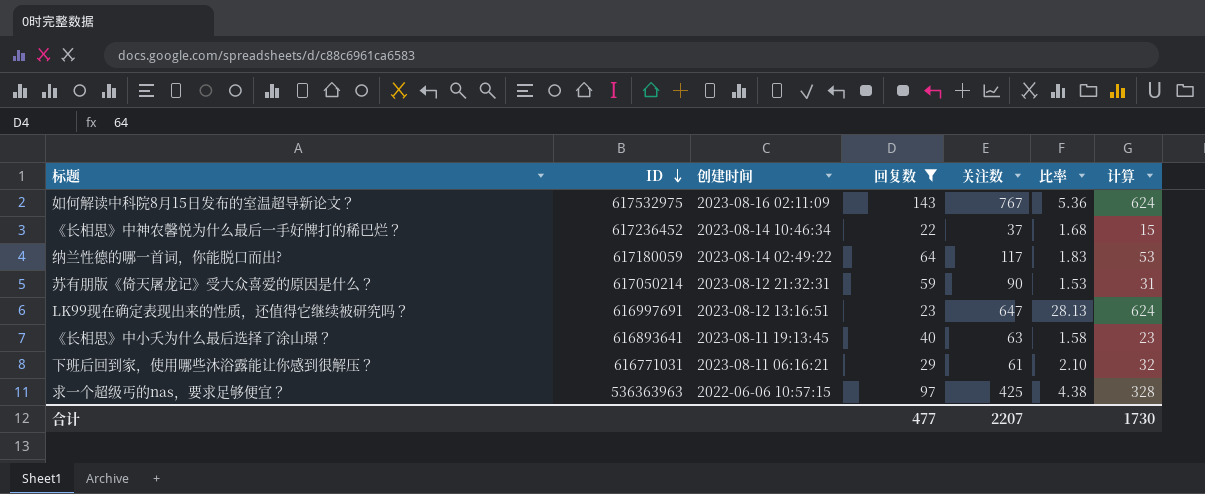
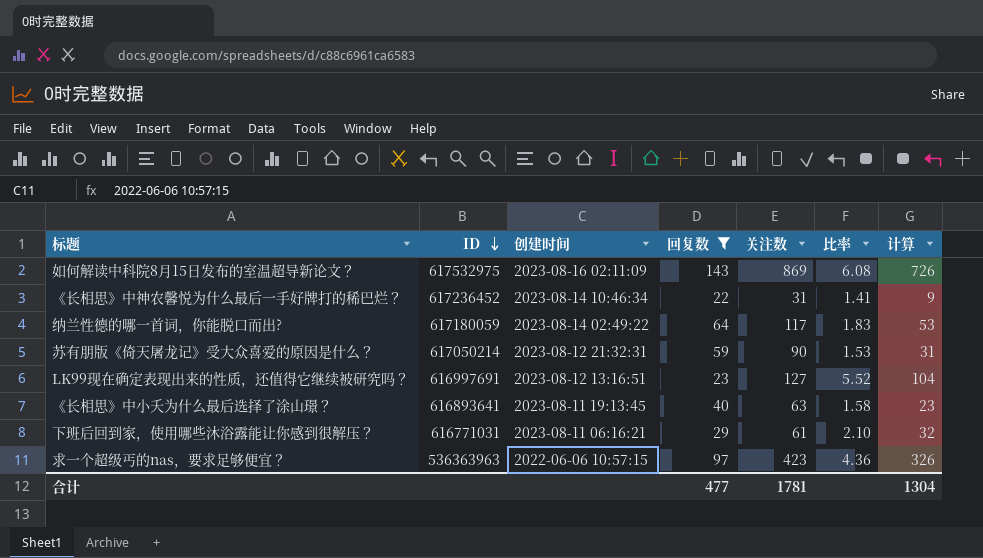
如何解读中科院8月15日发布的室温超导新论文？ | 关注数: 767 -> 869
如何解读中科院8月15日发布的室温超导新论文？ | 比率: 5.36 -> 6.08
如何解读中科院8月15日发布的室温超导新论文？ | 计算: 624 -> 726
《长相思》中神农馨悦为什么最后一手好牌打的稀巴烂？ | 关注数: 37 -> 31
《长相思》中神农馨悦为什么最后一手好牌打的稀巴烂？ | 比率: 1.68 -> 1.41
《长相思》中神农馨悦为什么最后一手好牌打的稀巴烂？ | 计算: 15 -> 9
LK99现在确定表现出来的性质，还值得它继续被研究吗？ | 关注数: 647 -> 127
LK99现在确定表现出来的性质，还值得它继续被研究吗？ | 比率: 28.13 -> 5.52
LK99现在确定表现出来的性质，还值得它继续被研究吗？ | 计算: 624 -> 104
求一个超级丐的nas，要求足够便宜？ | 关注数: 425 -> 423
求一个超级丐的nas，要求足够便宜？ | 比率: 4.38 -> 4.36
求一个超级丐的nas，要求足够便宜？ | 计算: 328 -> 326
合计 | 关注数: 2207 -> 1781
合计 | 计算: 1730 -> 1304

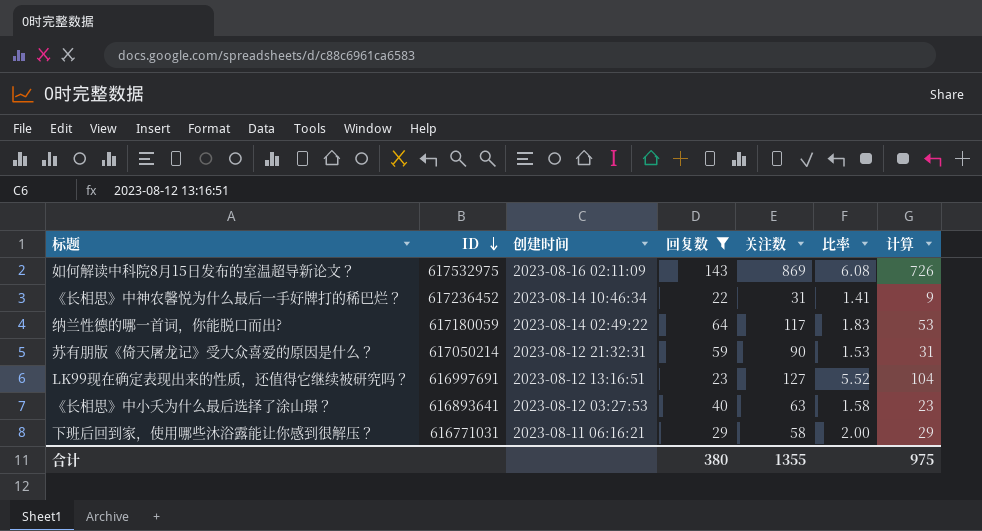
row 求一个超级丐的nas，要求足够便宜？: 536363963 | 2022-06-06 10:57:15 | 97 | 423 | 4.36 | 326 -> none
《长相思》中小夭为什么最后选择了涂山璟？ | 创建时间: 2023-08-11 19:13:45 -> 2023-08-12 03:27:53
下班后回到家，使用哪些沐浴露能让你感到很解压？ | 关注数: 61 -> 58
下班后回到家，使用哪些沐浴露能让你感到很解压？ | 比率: 2.10 -> 2.00
下班后回到家，使用哪些沐浴露能让你感到很解压？ | 计算: 32 -> 29
合计 | 回复数: 477 -> 380
合计 | 关注数: 1781 -> 1355
合计 | 计算: 1304 -> 975

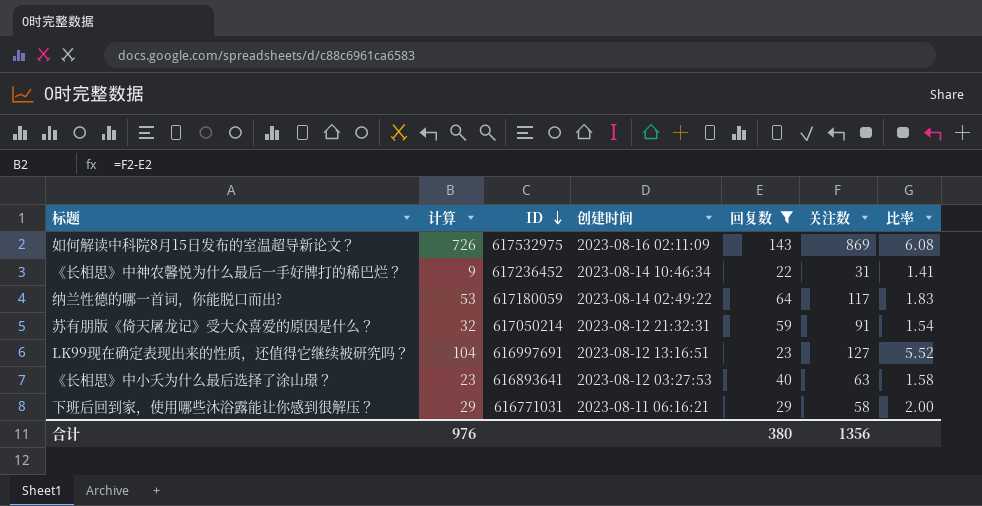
column 计算 | position: 7 -> 2
苏有朋版《倚天屠龙记》受大众喜爱的原因是什么？ | 计算: 31 -> 32
苏有朋版《倚天屠龙记》受大众喜爱的原因是什么？ | 关注数: 90 -> 91
苏有朋版《倚天屠龙记》受大众喜爱的原因是什么？ | 比率: 1.53 -> 1.54
合计 | 计算: 975 -> 976
合计 | 关注数: 1355 -> 1356

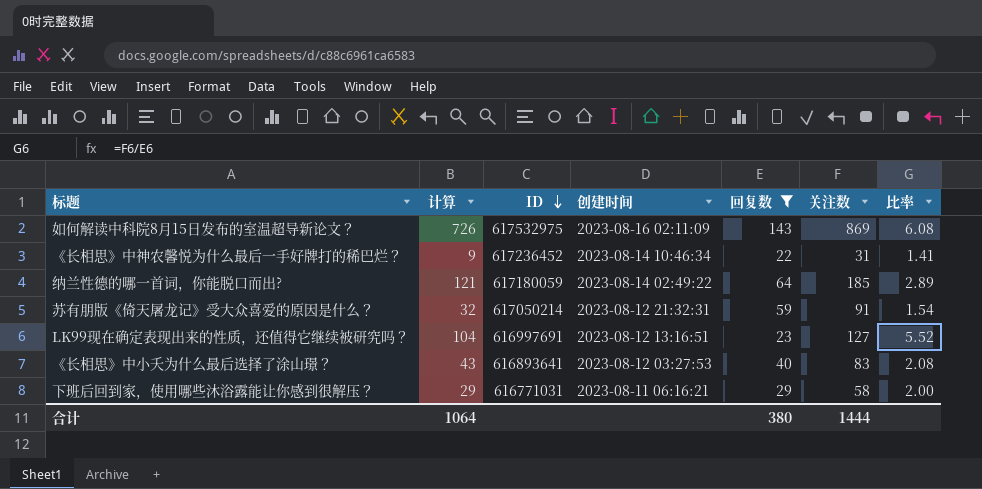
纳兰性德的哪一首词，你能脱口而出? | 计算: 53 -> 121
纳兰性德的哪一首词，你能脱口而出? | 关注数: 117 -> 185
纳兰性德的哪一首词，你能脱口而出? | 比率: 1.83 -> 2.89
《长相思》中小夭为什么最后选择了涂山璟？ | 计算: 23 -> 43
《长相思》中小夭为什么最后选择了涂山璟？ | 关注数: 63 -> 83
《长相思》中小夭为什么最后选择了涂山璟？ | 比率: 1.58 -> 2.08
合计 | 计算: 976 -> 1064
合计 | 关注数: 1356 -> 1444

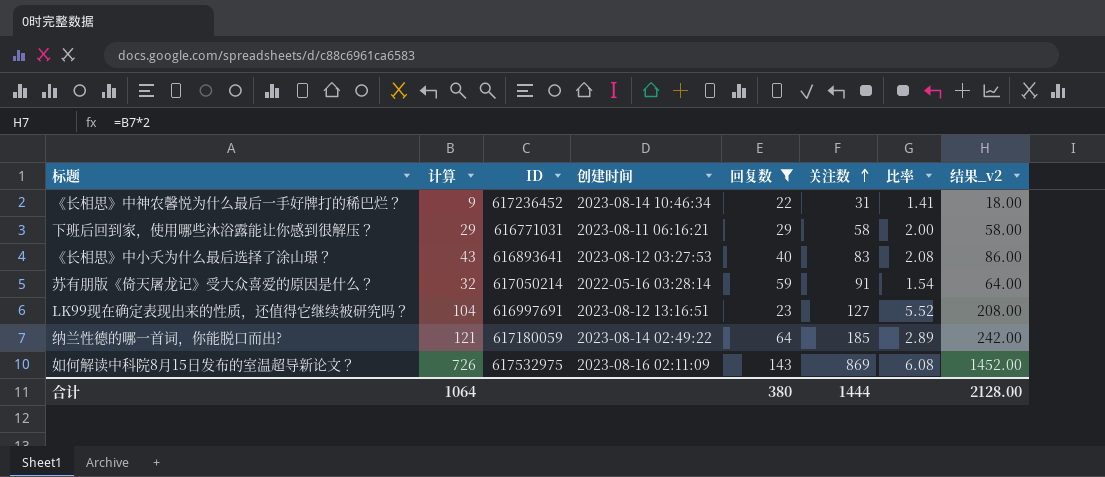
row order: ID descending -> 关注数 ascending
column 结果_v2 | formula: none -> [计算] * 2
苏有朋版《倚天屠龙记》受大众喜爱的原因是什么？ | 创建时间: 2023-08-12 21:32:31 -> 2022-05-16 03:28:14

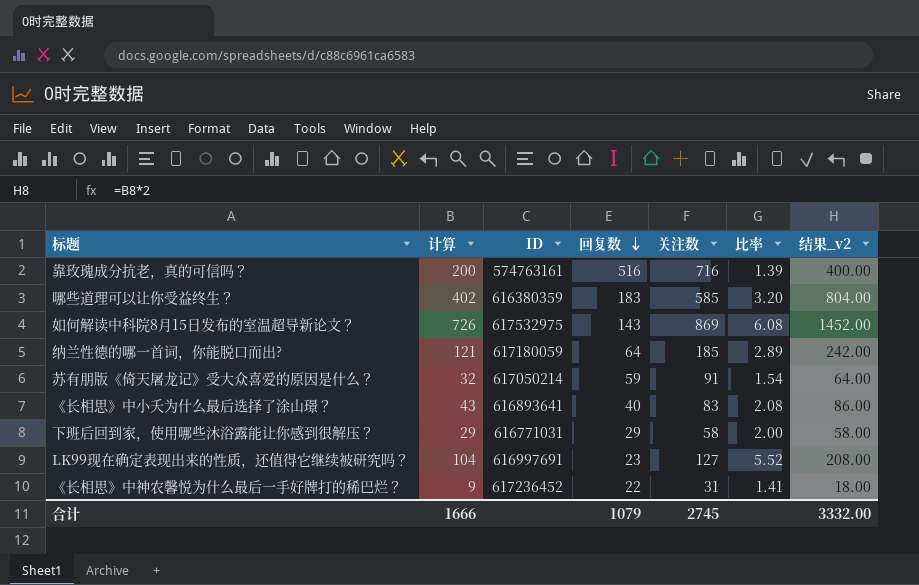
filter: 回复数 <= 143 -> none
row order: 关注数 ascending -> 回复数 descending
column 创建时间 | position: 4 -> none
合计 | 计算: 1064 -> 1666
合计 | 回复数: 380 -> 1079
合计 | 关注数: 1444 -> 2745
合计 | 结果_v2: 2128.00 -> 3332.00

